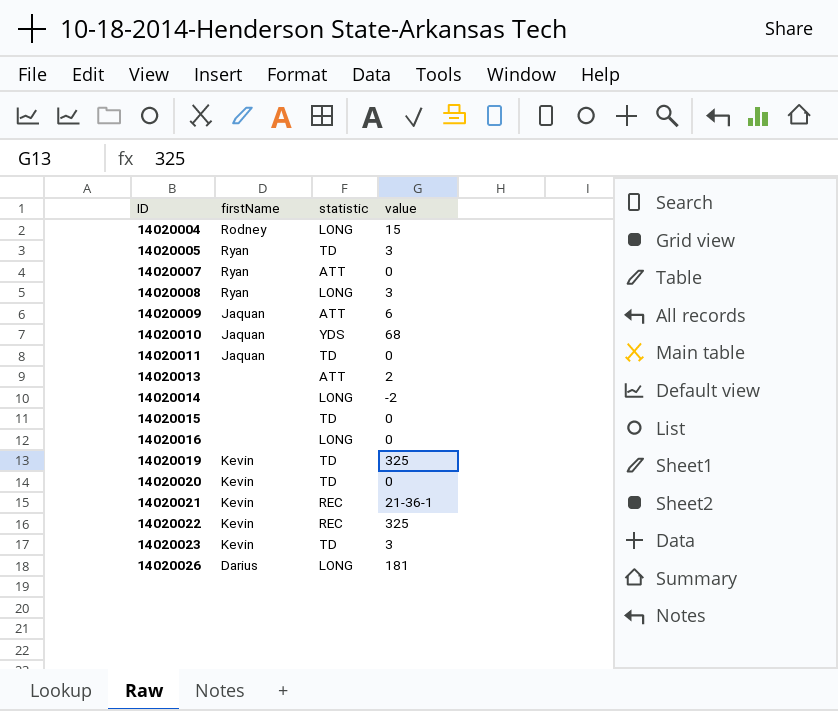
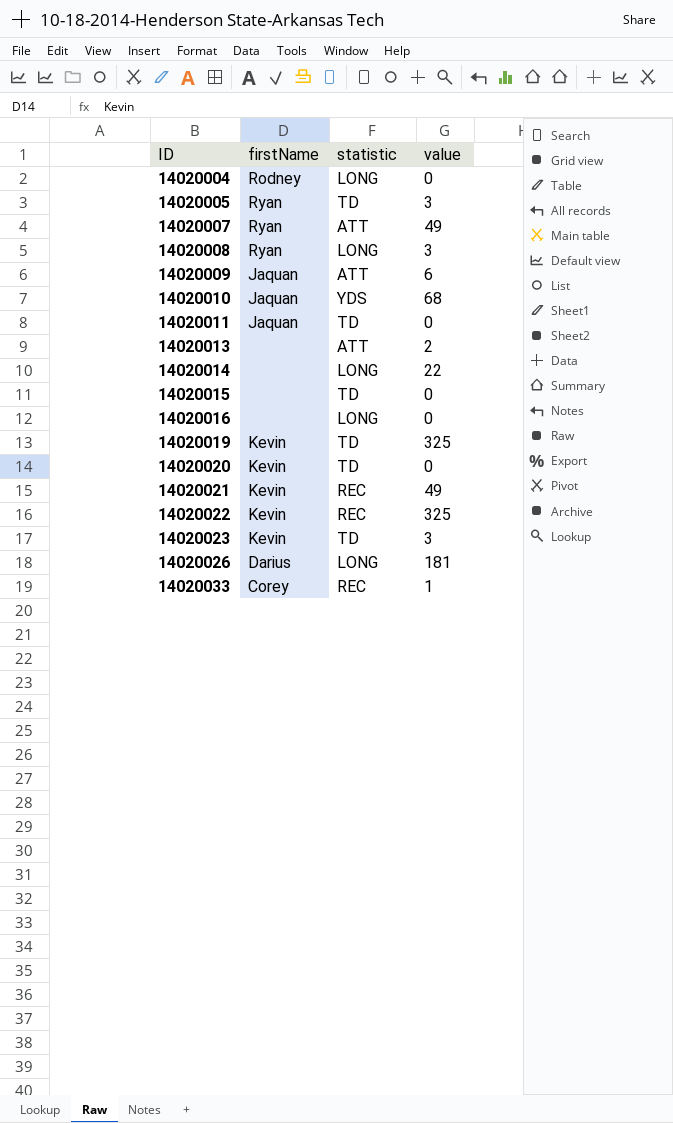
14020004 | value: 15 -> 0
14020007 | value: 0 -> 49
14020014 | value: -2 -> 22
14020021 | value: 21-36-1 -> 49
row 14020033: none -> Corey | REC | 1

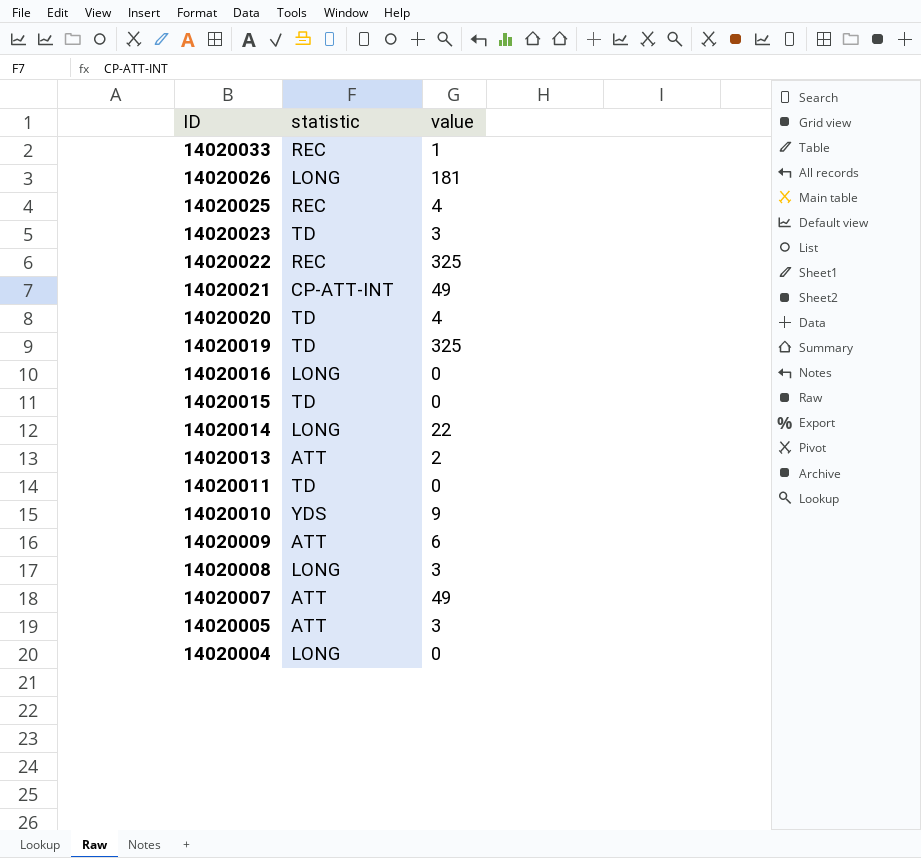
row order: ID ascending -> ID descending
column firstName | position: 2 -> none
row 14020025: none -> REC | 4
14020021 | statistic: REC -> CP-ATT-INT
14020020 | value: 0 -> 4
14020010 | value: 68 -> 9
14020005 | statistic: TD -> ATT

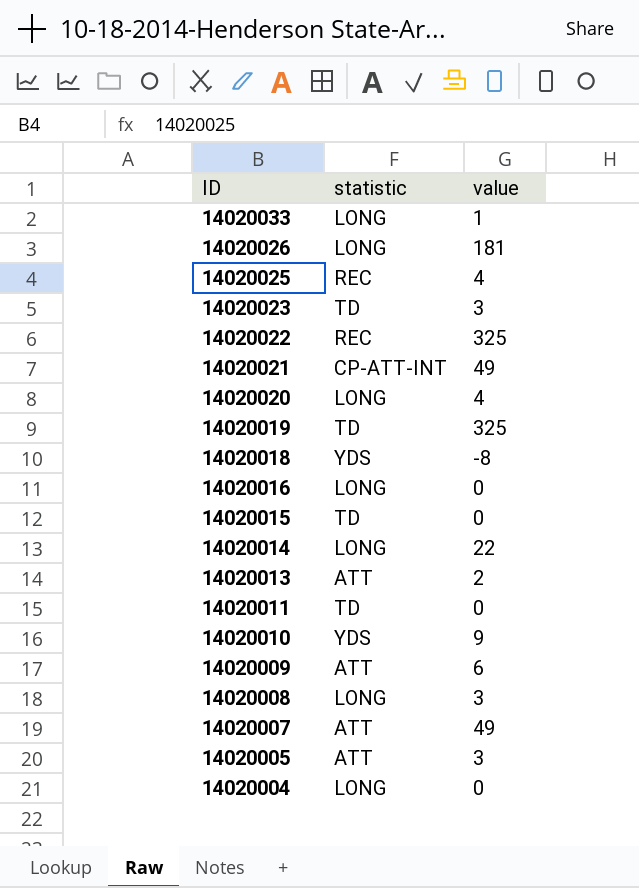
14020033 | statistic: REC -> LONG
14020020 | statistic: TD -> LONG
row 14020018: none -> YDS | -8

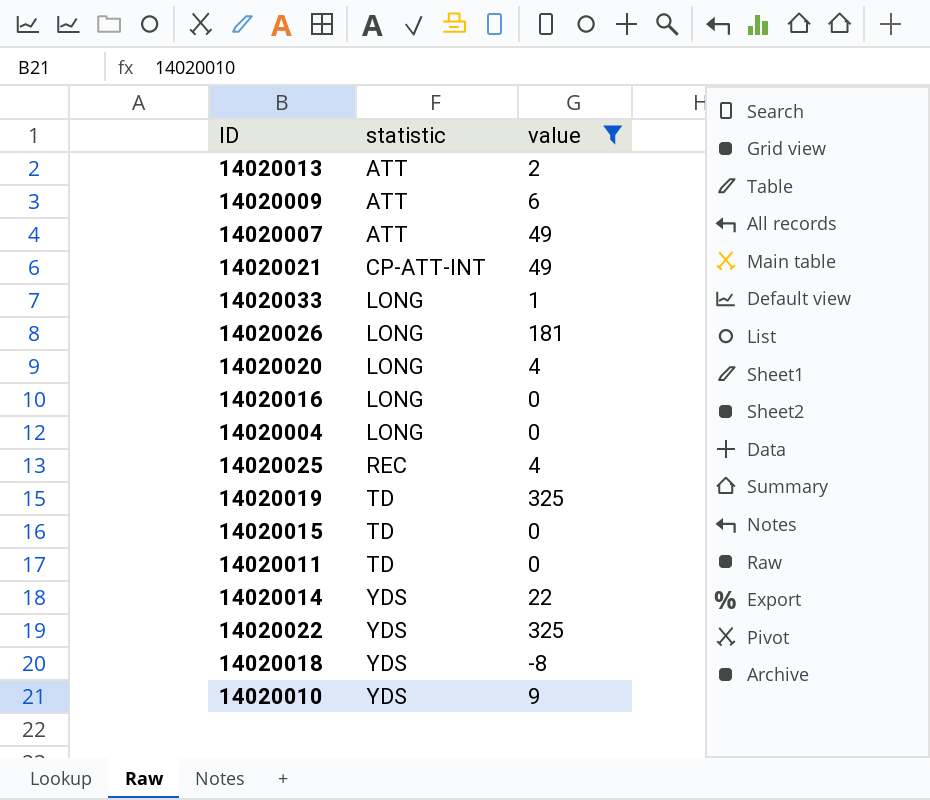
filter: none -> value != 3
row order: ID descending -> statistic ascending
14020014 | statistic: LONG -> YDS
14020022 | statistic: REC -> YDS

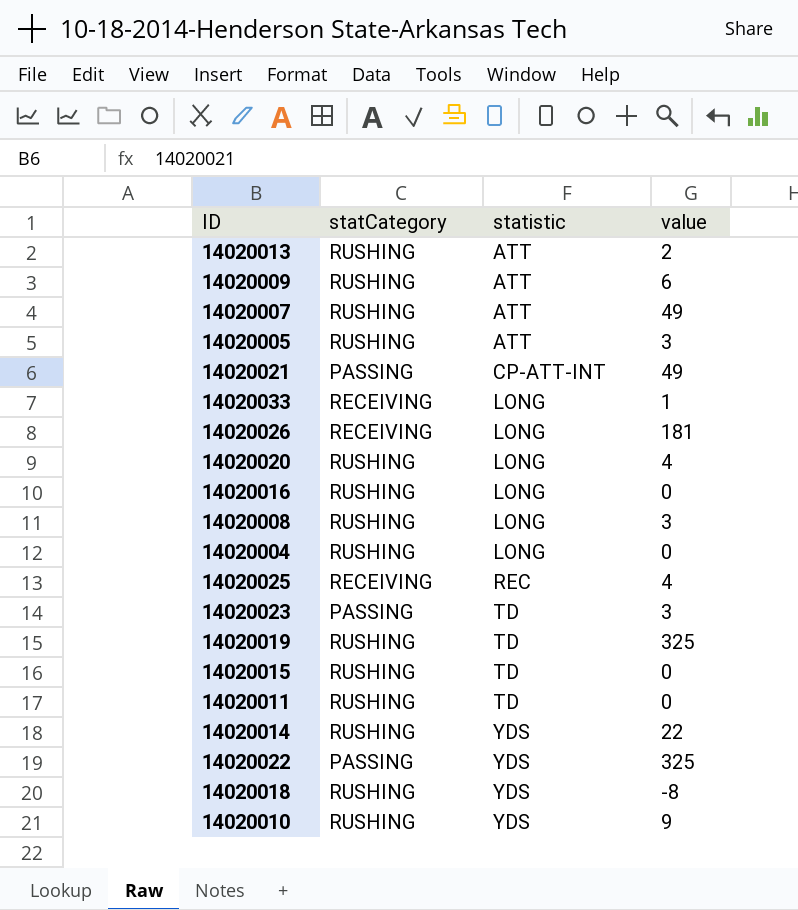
filter: value != 3 -> none
column statCategory | position: none -> 2

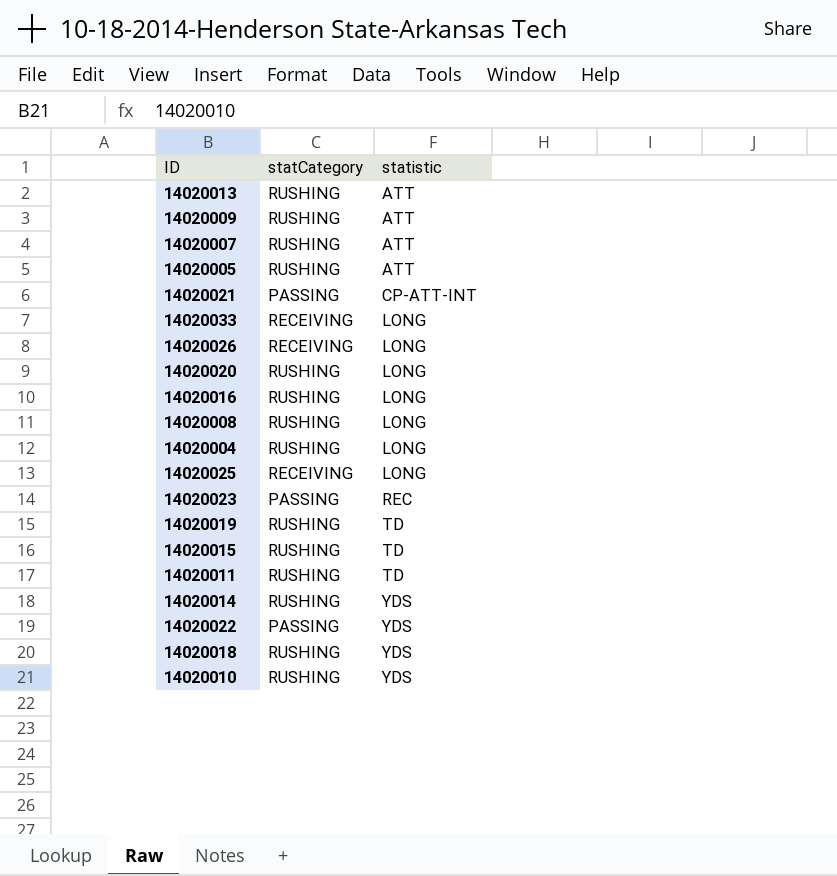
column value | position: 4 -> none
14020025 | statistic: REC -> LONG
14020023 | statistic: TD -> REC

